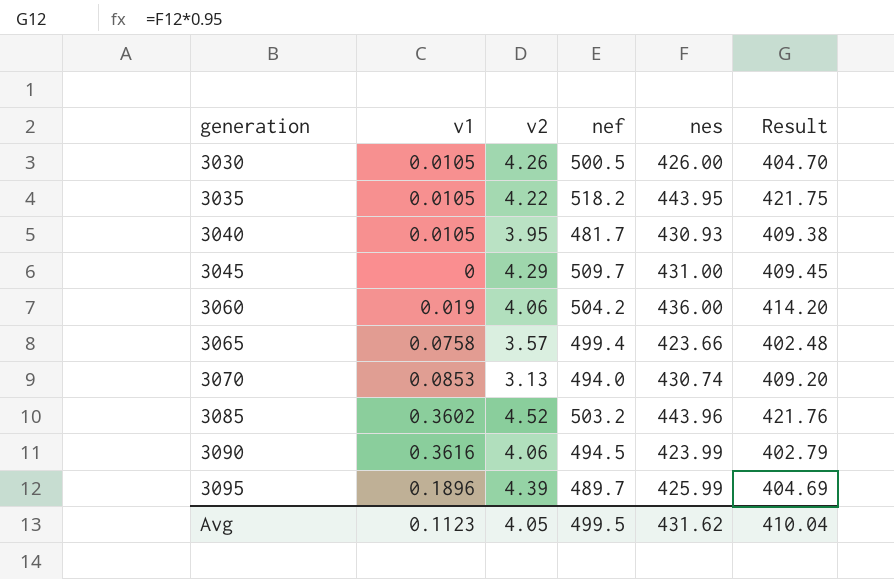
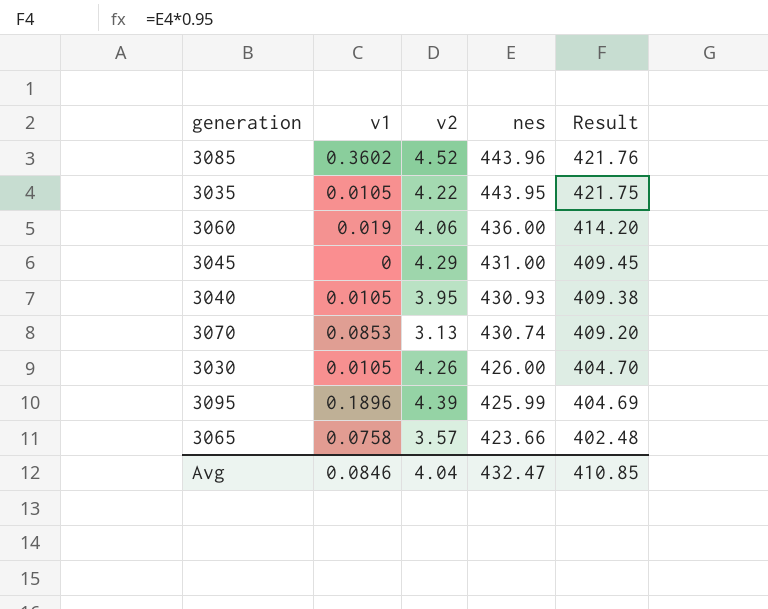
row order: generation ascending -> nes descending
column nef | position: 4 -> none
row 3090: 0.3616 | 4.06 | 494.5 | 423.99 | 402.79 -> none
Avg | v1: 0.1123 -> 0.0846
Avg | v2: 4.05 -> 4.04
Avg | nes: 431.62 -> 432.47
Avg | Result: 410.04 -> 410.85

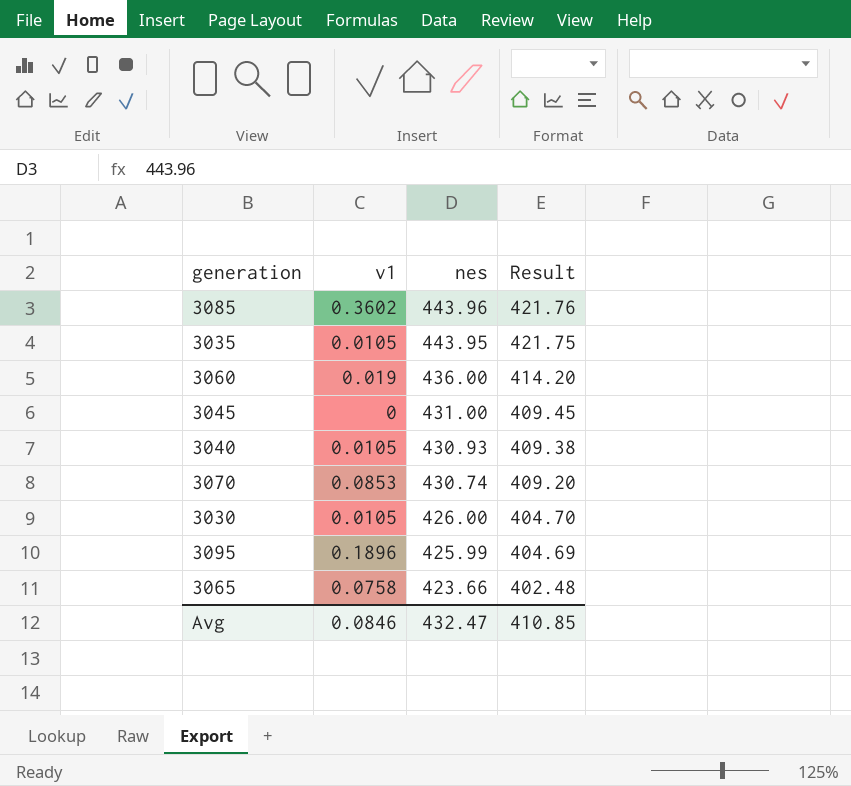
column v2 | position: 3 -> none

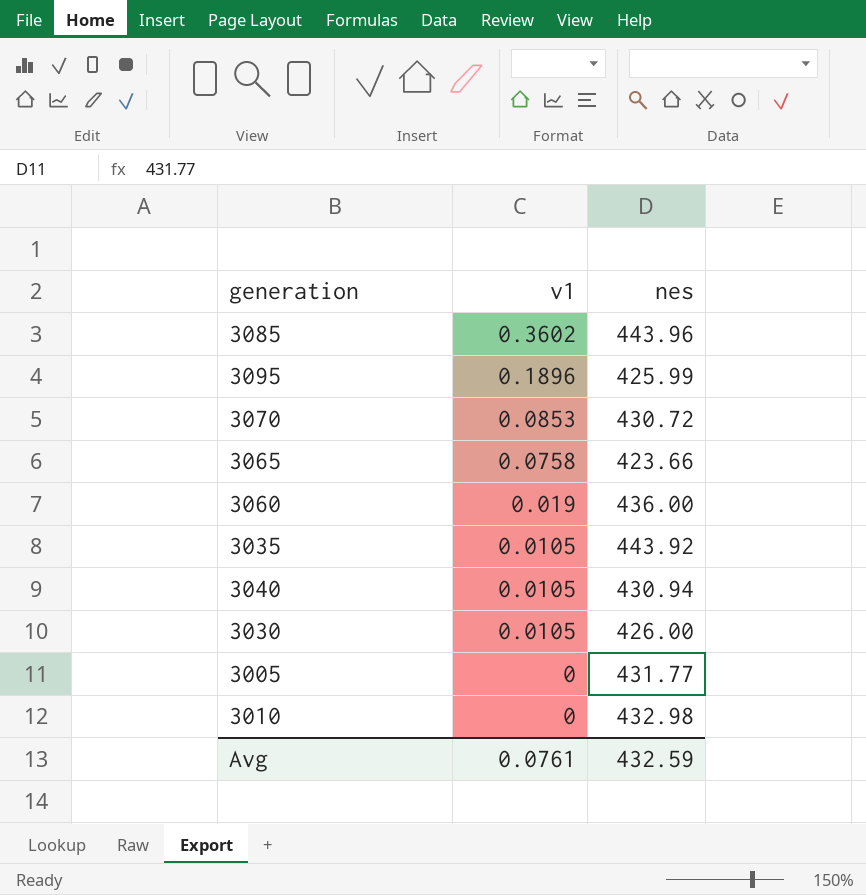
row order: nes descending -> v1 descending
column Result | formula: [nes] * 0.95 -> none
row 3045: 0 | 431.00 | 409.45 -> none
3070 | nes: 430.74 -> 430.72
3035 | nes: 443.95 -> 443.92
3040 | nes: 430.93 -> 430.94
row 3005: none -> 0 | 431.77
row 3010: none -> 0 | 432.98
Avg | v1: 0.0846 -> 0.0761
Avg | nes: 432.47 -> 432.59

